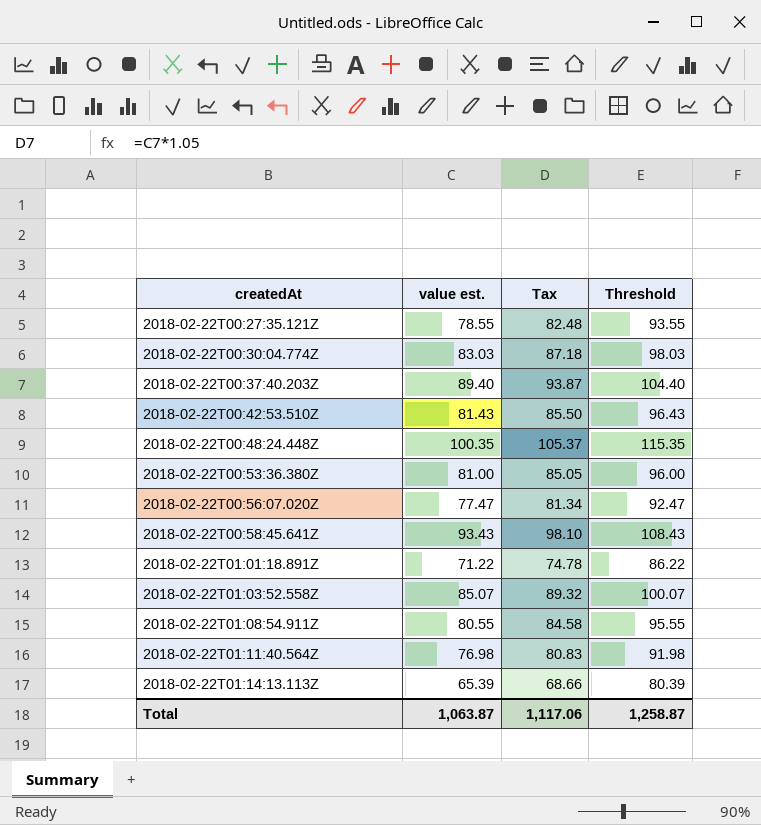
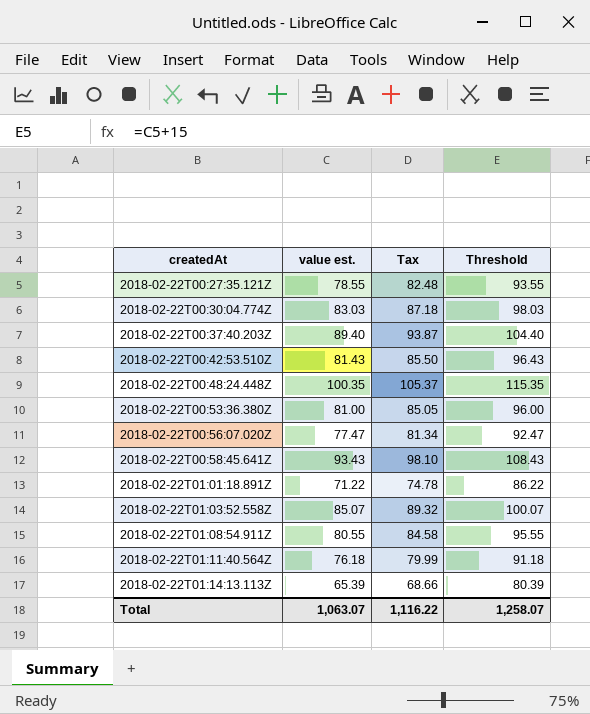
2018-02-22T01:11:40.564Z | value est.: 76.98 -> 76.18
2018-02-22T01:11:40.564Z | Tax: 80.83 -> 79.99
2018-02-22T01:11:40.564Z | Threshold: 91.98 -> 91.18
Total | value est.: 1,063.87 -> 1,063.07
Total | Tax: 1,117.06 -> 1,116.22
Total | Threshold: 1,258.87 -> 1,258.07

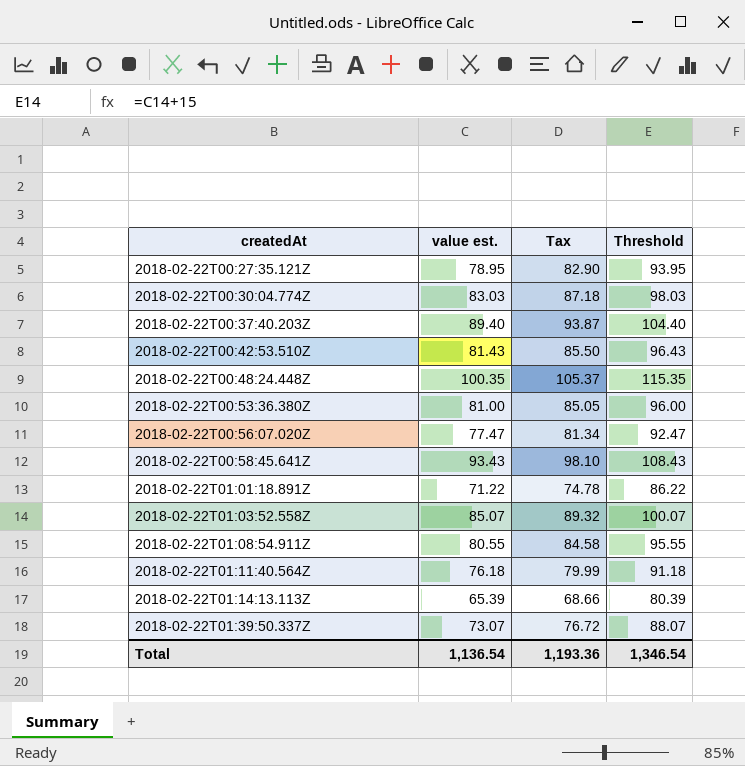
2018-02-22T00:27:35.121Z | value est.: 78.55 -> 78.95
2018-02-22T00:27:35.121Z | Tax: 82.48 -> 82.90
2018-02-22T00:27:35.121Z | Threshold: 93.55 -> 93.95
row 2018-02-22T01:39:50.337Z: none -> 73.07 | 76.72 | 88.07
Total | value est.: 1,063.07 -> 1,136.54
Total | Tax: 1,116.22 -> 1,193.36
Total | Threshold: 1,258.07 -> 1,346.54

